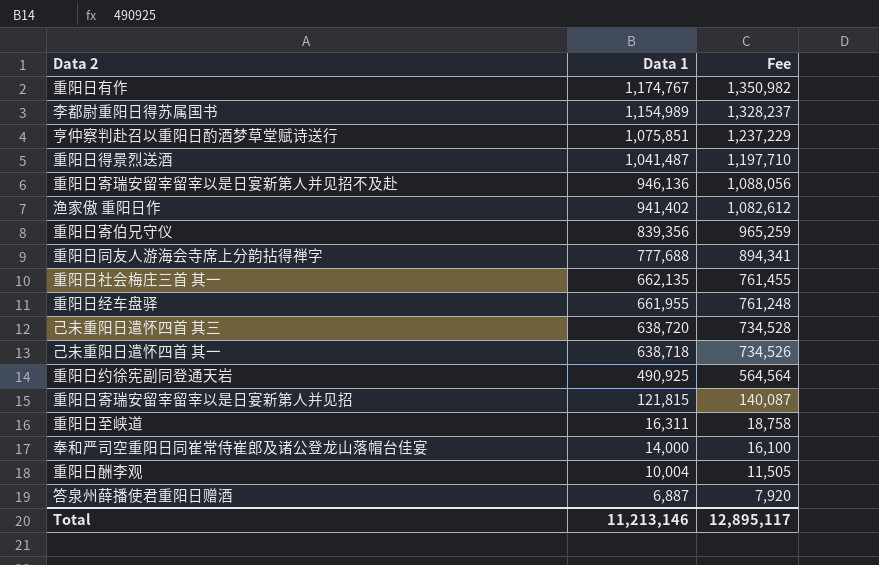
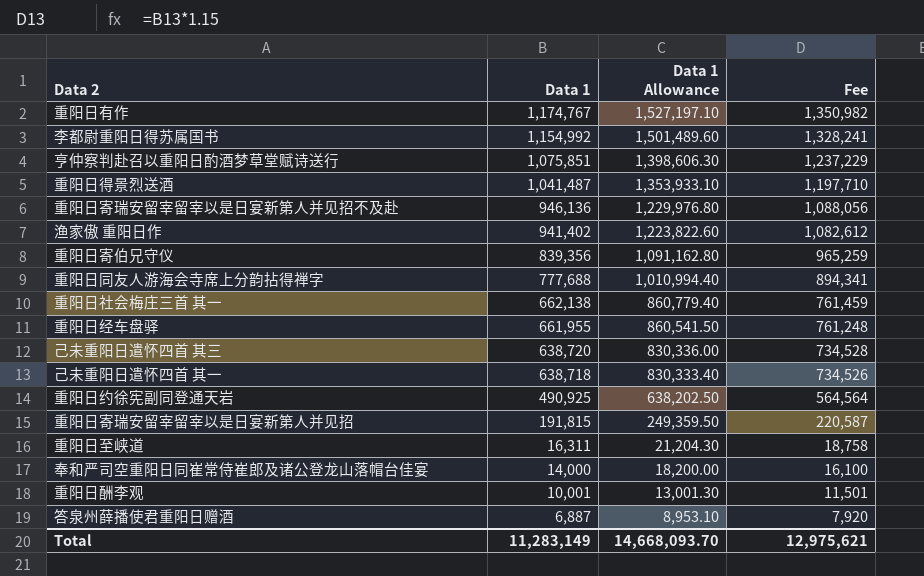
column Data 1 Allowance | formula: none -> [Data 1] * 1.3
李都尉重阳日得苏属国书 | Data 1: 1,154,989 -> 1,154,992
李都尉重阳日得苏属国书 | Fee: 1,328,237 -> 1,328,241
重阳日社会梅庄三首 其一 | Data 1: 662,135 -> 662,138
重阳日社会梅庄三首 其一 | Fee: 761,455 -> 761,459
重阳日寄瑞安留宰留宰以是日宴新第人并见招 | Data 1: 121,815 -> 191,815
重阳日寄瑞安留宰留宰以是日宴新第人并见招 | Fee: 140,087 -> 220,587
重阳日酬李观 | Data 1: 10,004 -> 10,001
重阳日酬李观 | Fee: 11,505 -> 11,501
Total | Data 1: 11,213,146 -> 11,283,149
Total | Fee: 12,895,117 -> 12,975,621

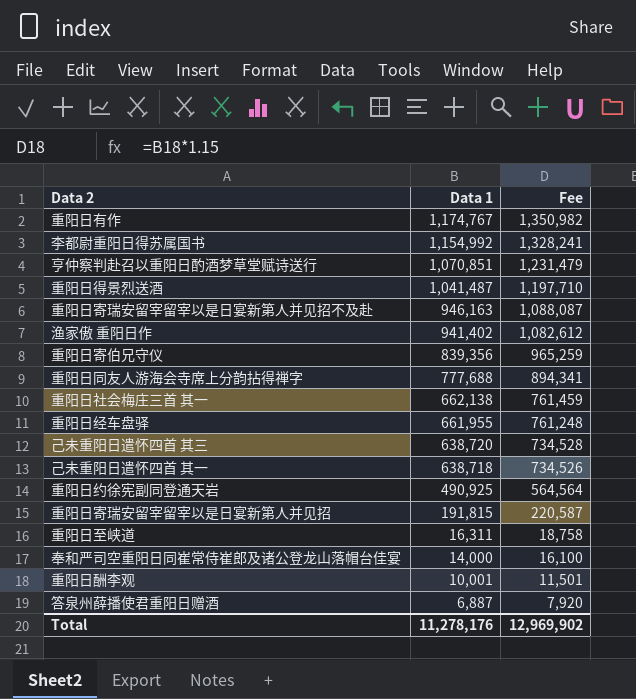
column Data 1 Allowance | formula: [Data 1] * 1.3 -> none
亨仲察判赴召以重阳日酌酒梦草堂赋诗送行 | Data 1: 1,075,851 -> 1,070,851
亨仲察判赴召以重阳日酌酒梦草堂赋诗送行 | Fee: 1,237,229 -> 1,231,479
重阳日寄瑞安留宰留宰以是日宴新第人并见招不及赴 | Data 1: 946,136 -> 946,163
重阳日寄瑞安留宰留宰以是日宴新第人并见招不及赴 | Fee: 1,088,056 -> 1,088,087
Total | Data 1: 11,283,149 -> 11,278,176
Total | Fee: 12,975,621 -> 12,969,902

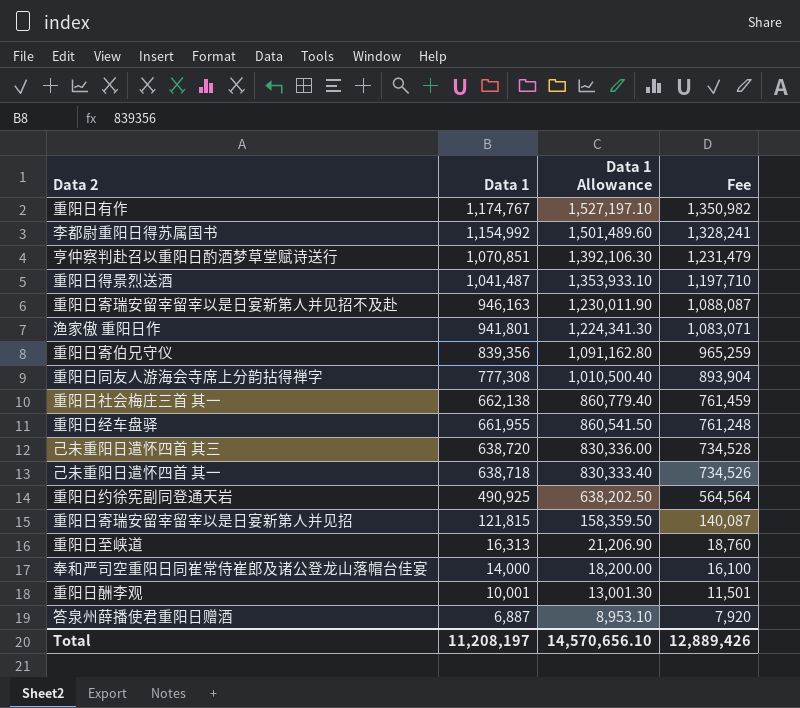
column Data 1 Allowance | formula: none -> [Data 1] * 1.3
渔家傲 重阳日作 | Data 1: 941,402 -> 941,801
渔家傲 重阳日作 | Fee: 1,082,612 -> 1,083,071
重阳日同友人游海会寺席上分韵拈得禅字 | Data 1: 777,688 -> 777,308
重阳日同友人游海会寺席上分韵拈得禅字 | Fee: 894,341 -> 893,904
重阳日寄瑞安留宰留宰以是日宴新第人并见招 | Data 1: 191,815 -> 121,815
重阳日寄瑞安留宰留宰以是日宴新第人并见招 | Fee: 220,587 -> 140,087
重阳日至峡道 | Data 1: 16,311 -> 16,313
重阳日至峡道 | Fee: 18,758 -> 18,760
Total | Data 1: 11,278,176 -> 11,208,197
Total | Fee: 12,969,902 -> 12,889,426

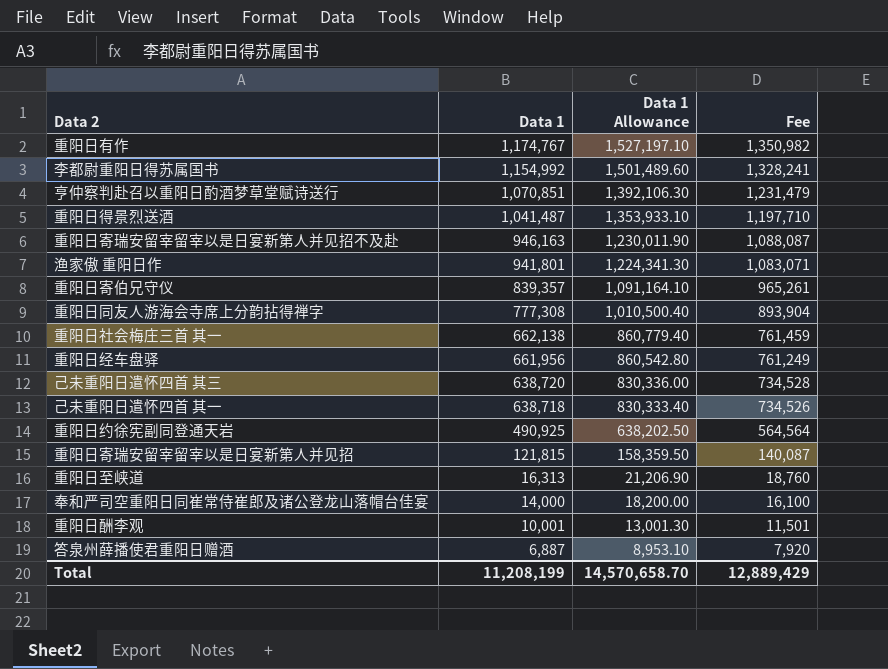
重阳日寄伯兄守仪 | Data 1: 839,356 -> 839,357
重阳日寄伯兄守仪 | Data 1 Allowance: 1,091,162.80 -> 1,091,164.10
重阳日寄伯兄守仪 | Fee: 965,259 -> 965,261
重阳日经车盘驿 | Data 1: 661,955 -> 661,956
重阳日经车盘驿 | Data 1 Allowance: 860,541.50 -> 860,542.80
重阳日经车盘驿 | Fee: 761,248 -> 761,249
Total | Data 1: 11,208,197 -> 11,208,199
Total | Data 1 Allowance: 14,570,656.10 -> 14,570,658.70
Total | Fee: 12,889,426 -> 12,889,429

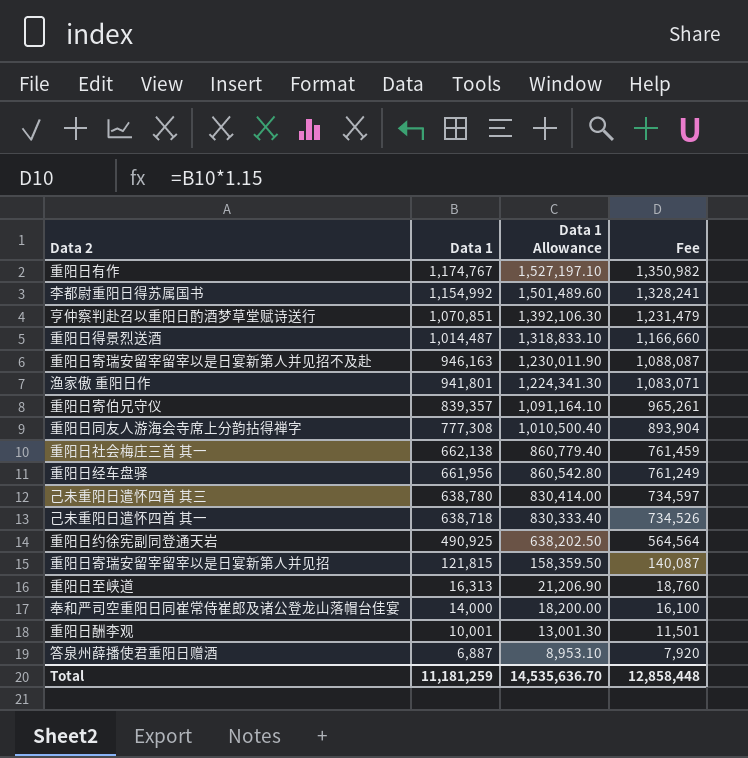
重阳日得景烈送酒 | Data 1: 1,041,487 -> 1,014,487
重阳日得景烈送酒 | Data 1 Allowance: 1,353,933.10 -> 1,318,833.10
重阳日得景烈送酒 | Fee: 1,197,710 -> 1,166,660
己未重阳日遣怀四首 其三 | Data 1: 638,720 -> 638,780
己未重阳日遣怀四首 其三 | Data 1 Allowance: 830,336.00 -> 830,414.00
己未重阳日遣怀四首 其三 | Fee: 734,528 -> 734,597
Total | Data 1: 11,208,199 -> 11,181,259
Total | Data 1 Allowance: 14,570,658.70 -> 14,535,636.70
Total | Fee: 12,889,429 -> 12,858,448

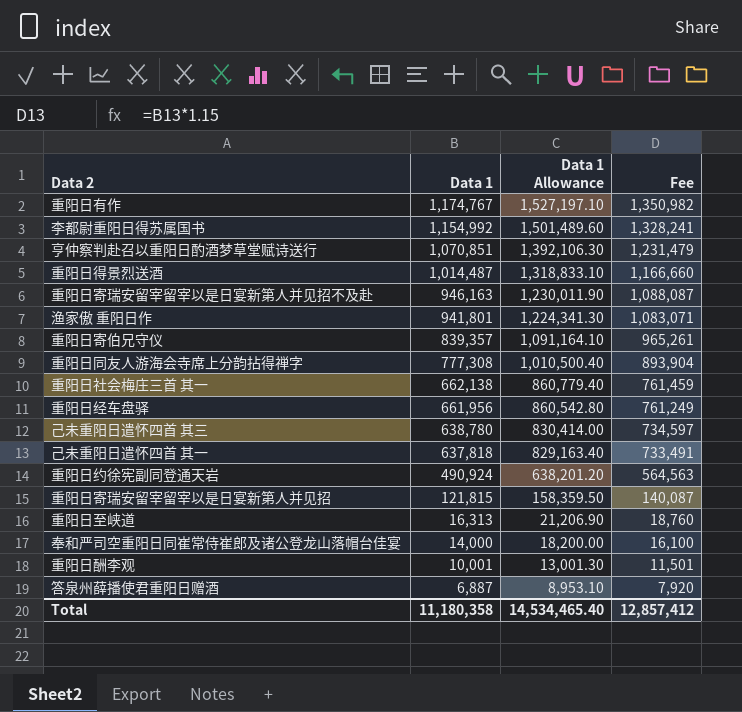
己未重阳日遣怀四首 其一 | Data 1: 638,718 -> 637,818
己未重阳日遣怀四首 其一 | Data 1 Allowance: 830,333.40 -> 829,163.40
己未重阳日遣怀四首 其一 | Fee: 734,526 -> 733,491
重阳日约徐宪副同登通天岩 | Data 1: 490,925 -> 490,924
重阳日约徐宪副同登通天岩 | Data 1 Allowance: 638,202.50 -> 638,201.20
重阳日约徐宪副同登通天岩 | Fee: 564,564 -> 564,563
Total | Data 1: 11,181,259 -> 11,180,358
Total | Data 1 Allowance: 14,535,636.70 -> 14,534,465.40
Total | Fee: 12,858,448 -> 12,857,412

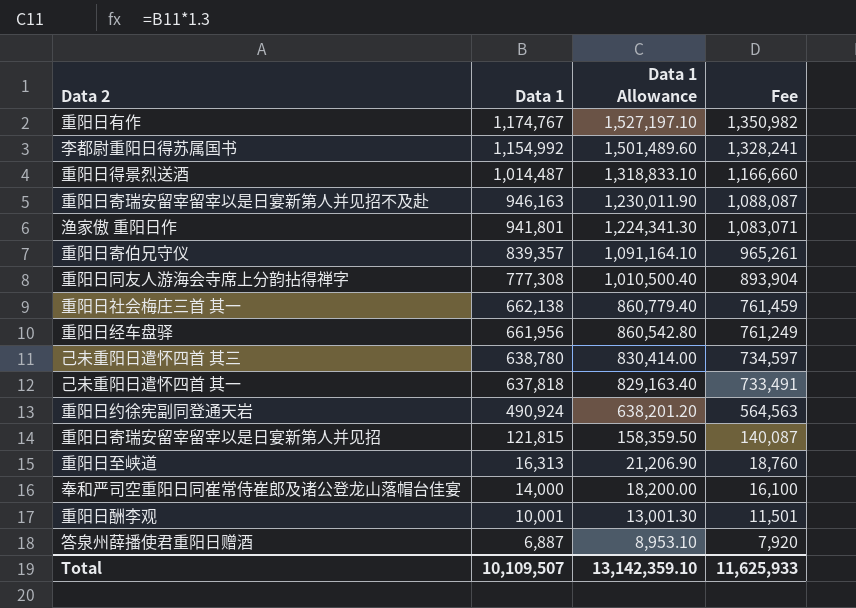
row 亨仲察判赴召以重阳日酌酒梦草堂赋诗送行: 1,070,851 | 1,392,106.30 | 1,231,479 -> none
Total | Data 1: 11,180,358 -> 10,109,507
Total | Data 1 Allowance: 14,534,465.40 -> 13,142,359.10
Total | Fee: 12,857,412 -> 11,625,933

